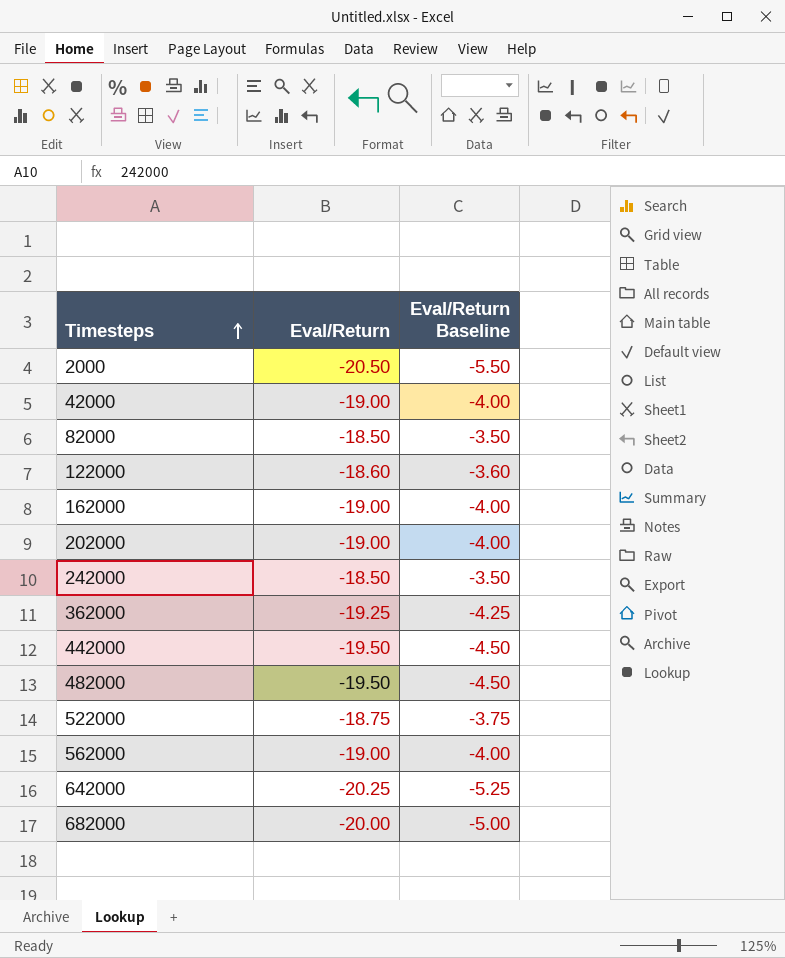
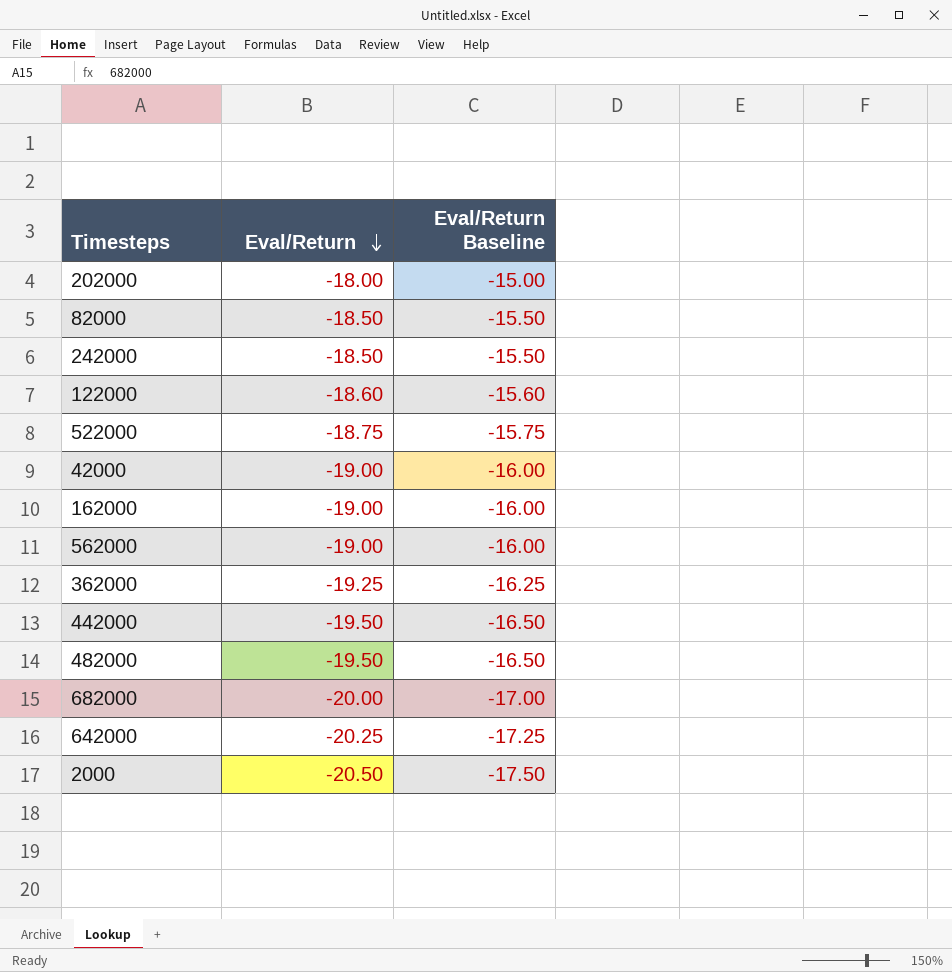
row order: Timesteps ascending -> Eval/Return descending
column Eval/Return Baseline | formula: [Eval/Return] + 15 -> [Eval/Return] + 3
202000 | Eval/Return: -19.00 -> -18.00

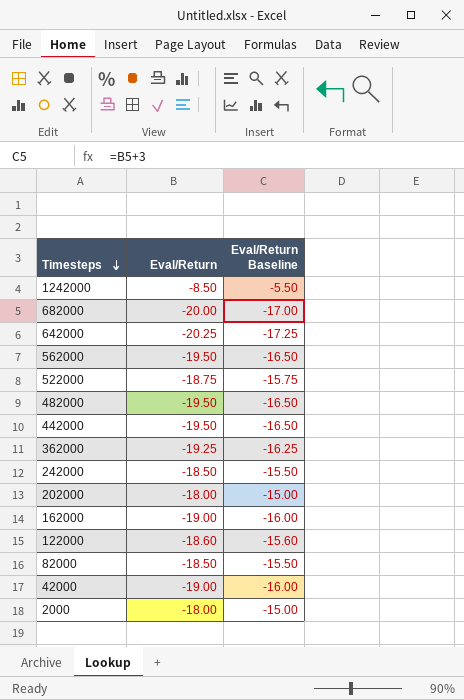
row order: Eval/Return descending -> Timesteps descending
row 1242000: none -> -8.50 | -5.50
562000 | Eval/Return: -19.00 -> -19.50
562000 | Eval/Return Baseline: -16.00 -> -16.50
2000 | Eval/Return: -20.50 -> -18.00
2000 | Eval/Return Baseline: -17.50 -> -15.00

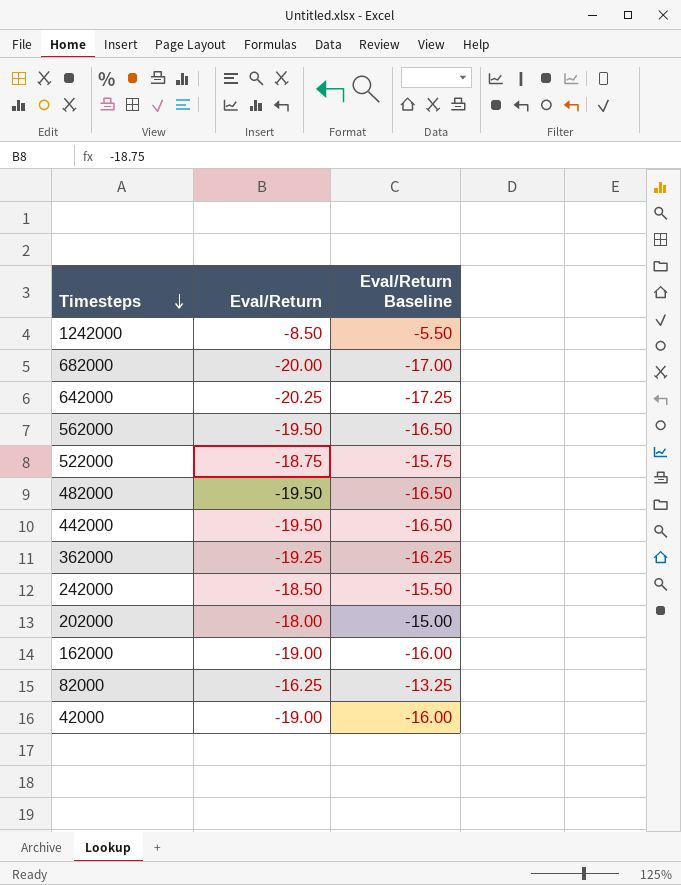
row 122000: -18.60 | -15.60 -> none
row 2000: -18.00 | -15.00 -> none
82000 | Eval/Return: -18.50 -> -16.25
82000 | Eval/Return Baseline: -15.50 -> -13.25

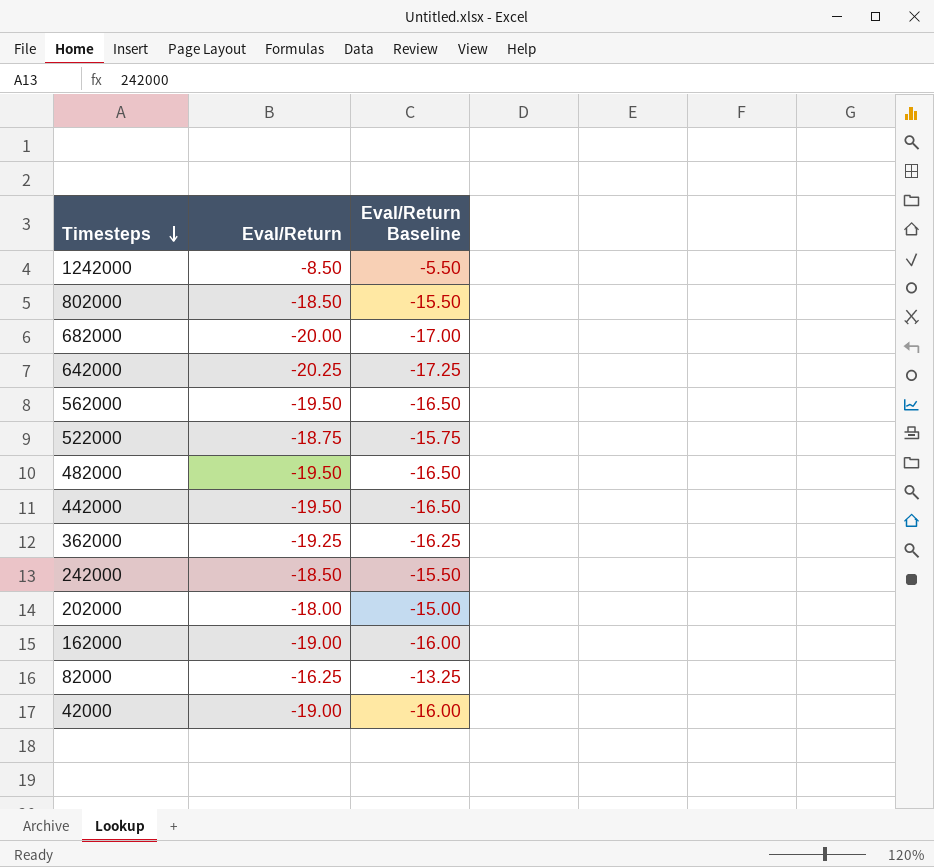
row 802000: none -> -18.50 | -15.50

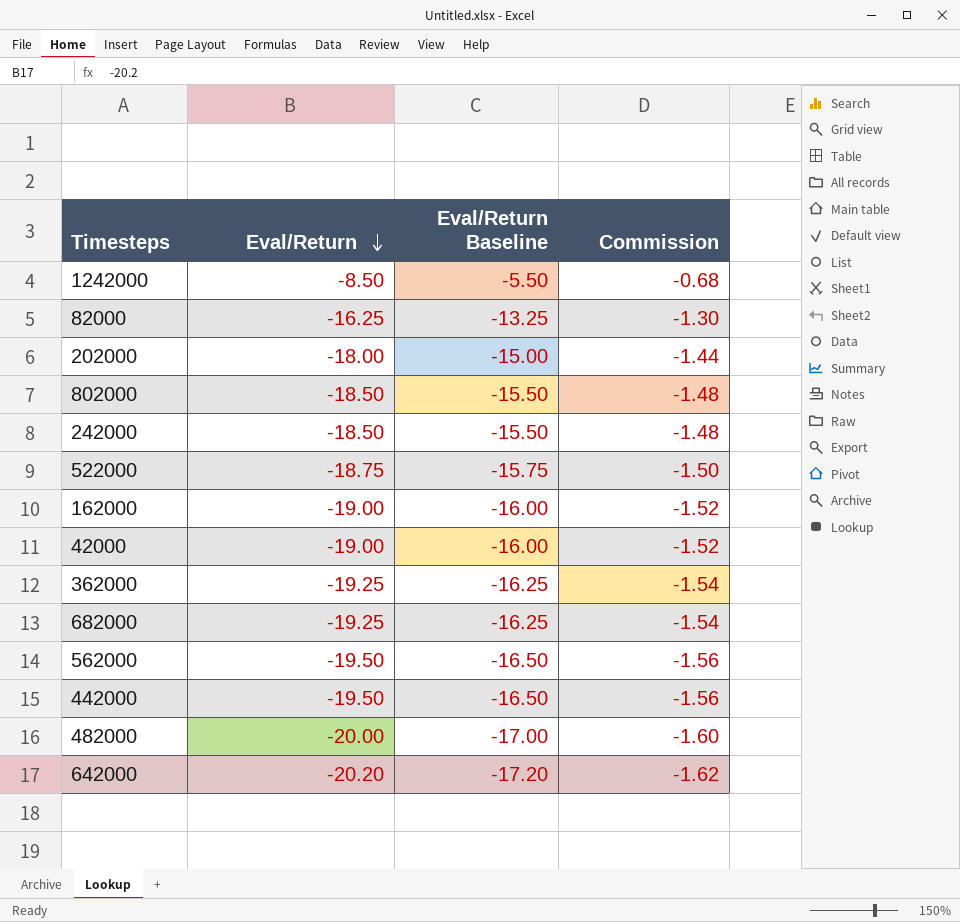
row order: Timesteps descending -> Eval/Return descending
column Commission | formula: none -> [Eval/Return] * 0.08
682000 | Eval/Return: -20.00 -> -19.25
682000 | Eval/Return Baseline: -17.00 -> -16.25
482000 | Eval/Return: -19.50 -> -20.00
482000 | Eval/Return Baseline: -16.50 -> -17.00
642000 | Eval/Return: -20.25 -> -20.20
642000 | Eval/Return Baseline: -17.25 -> -17.20

